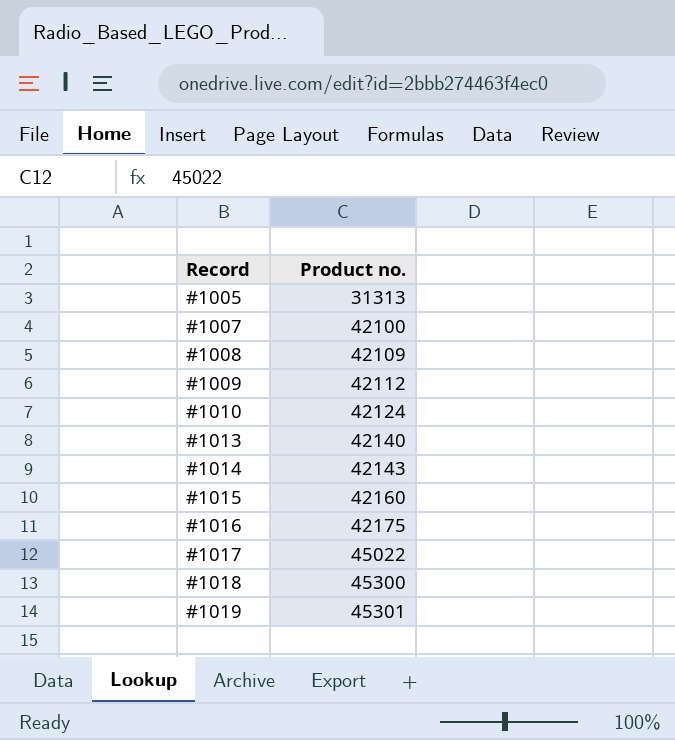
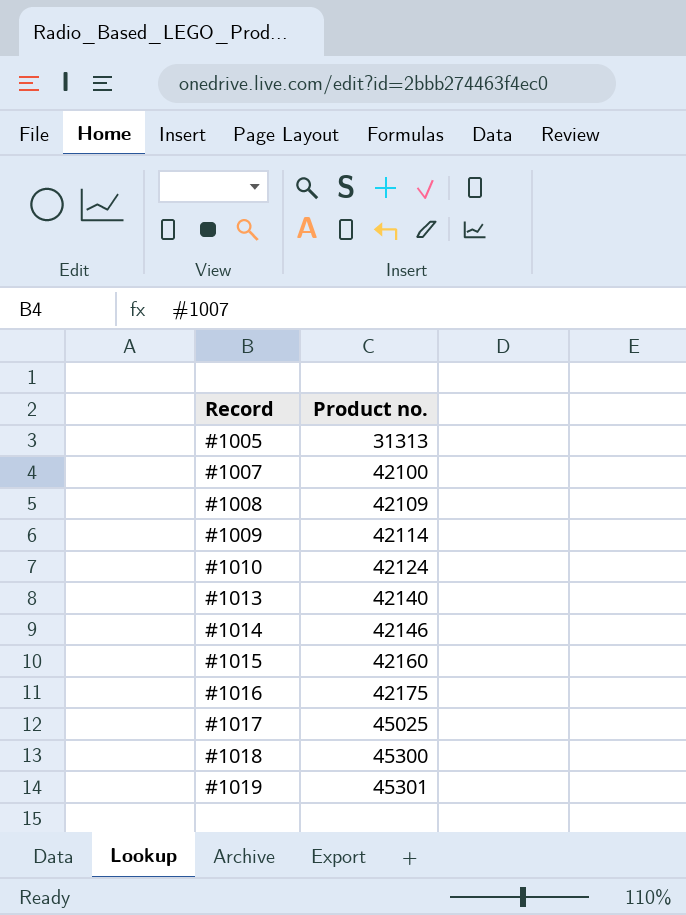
#1009 | Product no.: 42112 -> 42114
#1014 | Product no.: 42143 -> 42146
#1017 | Product no.: 45022 -> 45025

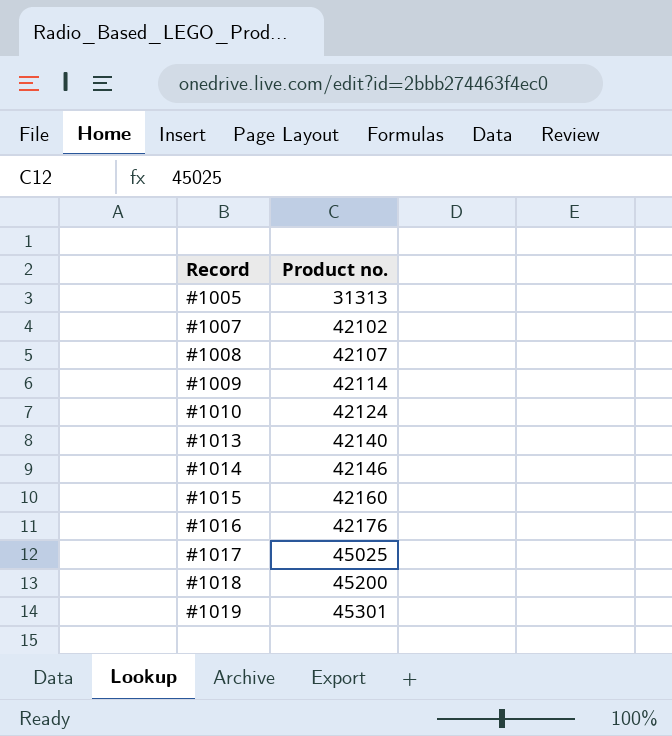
#1007 | Product no.: 42100 -> 42102
#1008 | Product no.: 42109 -> 42107
#1016 | Product no.: 42175 -> 42176
#1018 | Product no.: 45300 -> 45200

